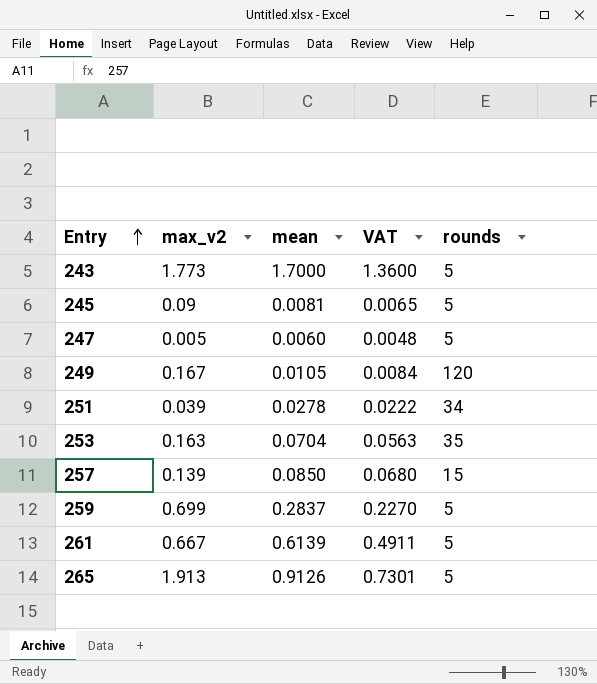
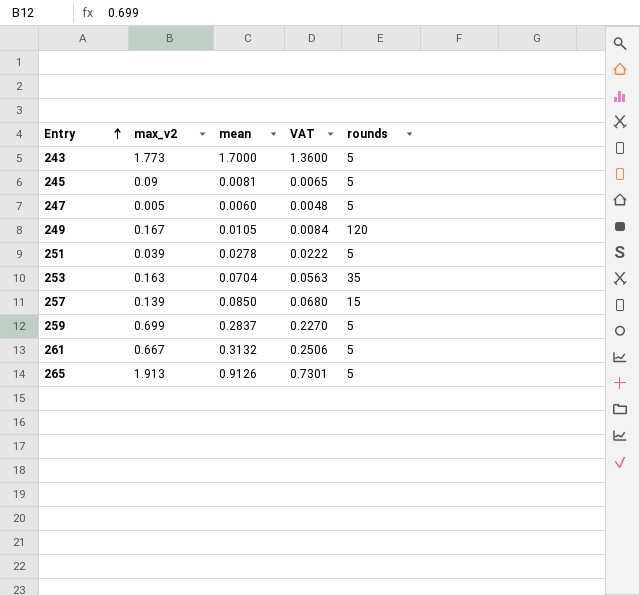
251 | rounds: 34 -> 5
261 | mean: 0.6139 -> 0.3132
261 | VAT: 0.4911 -> 0.2506

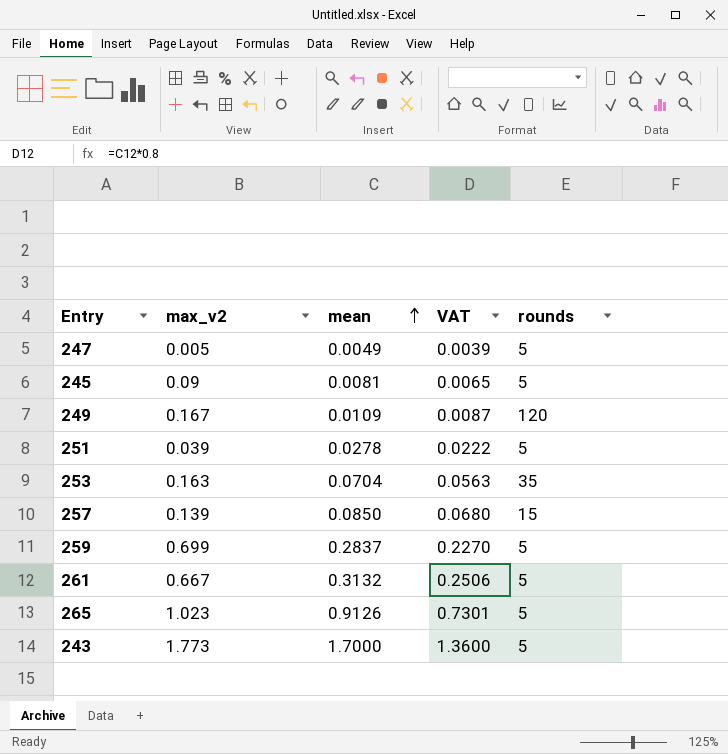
row order: Entry ascending -> mean ascending
247 | mean: 0.0060 -> 0.0049
247 | VAT: 0.0048 -> 0.0039
249 | mean: 0.0105 -> 0.0109
249 | VAT: 0.0084 -> 0.0087
265 | max_v2: 1.913 -> 1.023

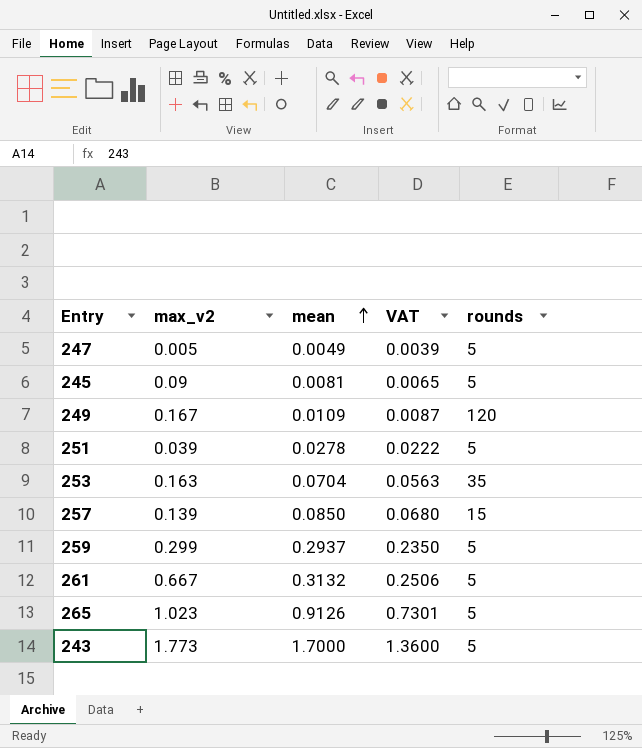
259 | max_v2: 0.699 -> 0.299
259 | mean: 0.2837 -> 0.2937
259 | VAT: 0.2270 -> 0.2350

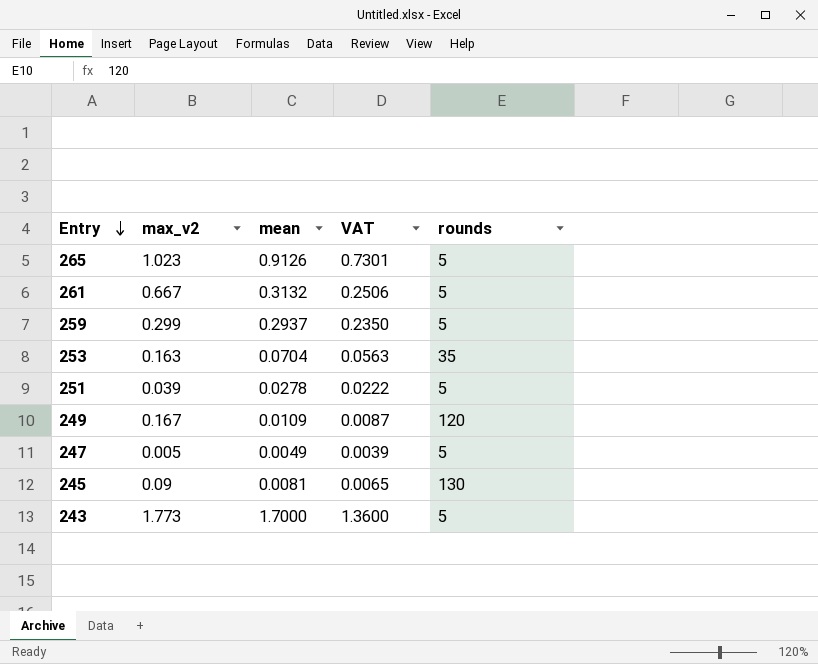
row order: mean ascending -> Entry descending
row 257: 0.139 | 0.0850 | 0.0680 | 15 -> none
245 | rounds: 5 -> 130

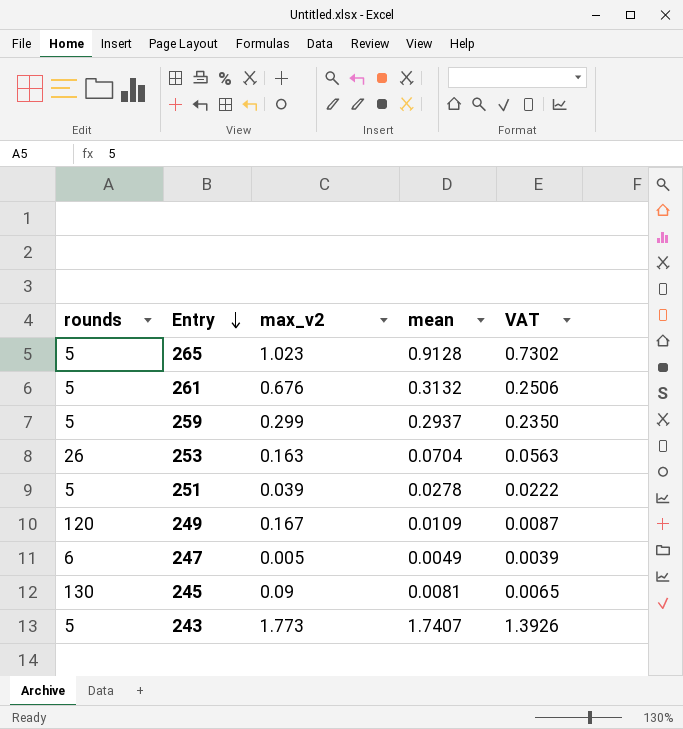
column rounds | position: 5 -> 1
265 | mean: 0.9126 -> 0.9128
265 | VAT: 0.7301 -> 0.7302
261 | max_v2: 0.667 -> 0.676
253 | rounds: 35 -> 26
247 | rounds: 5 -> 6
243 | mean: 1.7000 -> 1.7407
243 | VAT: 1.3600 -> 1.3926

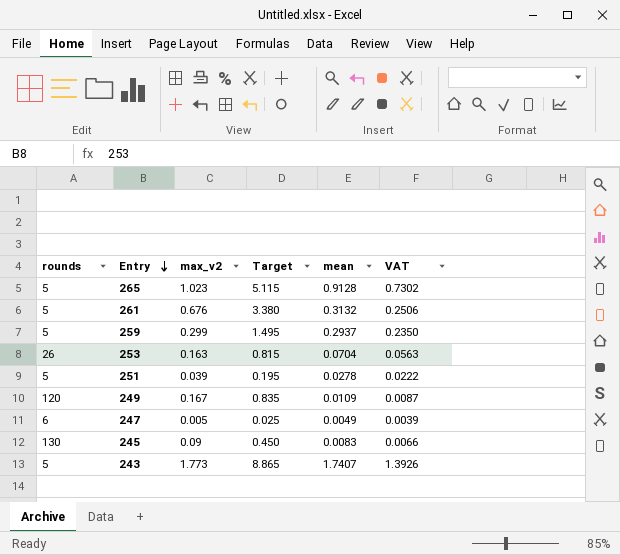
column Target | formula: none -> [max_v2] * 5
245 | mean: 0.0081 -> 0.0083
245 | VAT: 0.0065 -> 0.0066

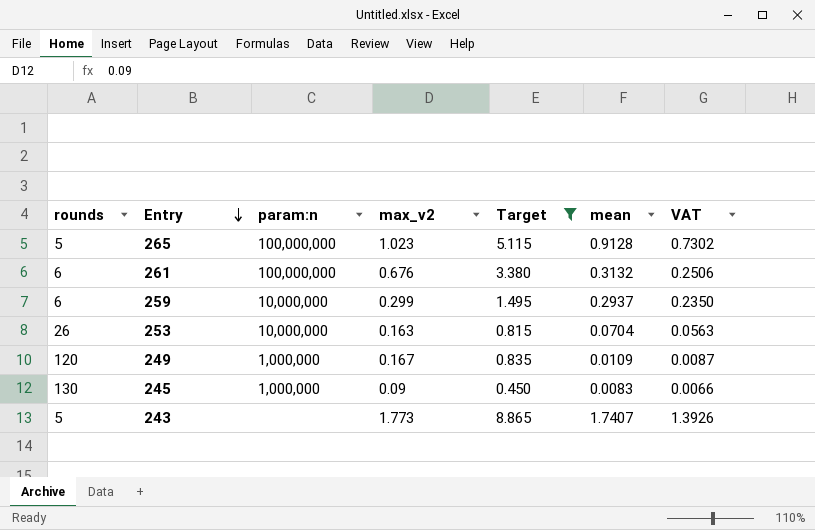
filter: none -> Target >= 0.450
column param:n | position: none -> 3
261 | rounds: 5 -> 6
259 | rounds: 5 -> 6

